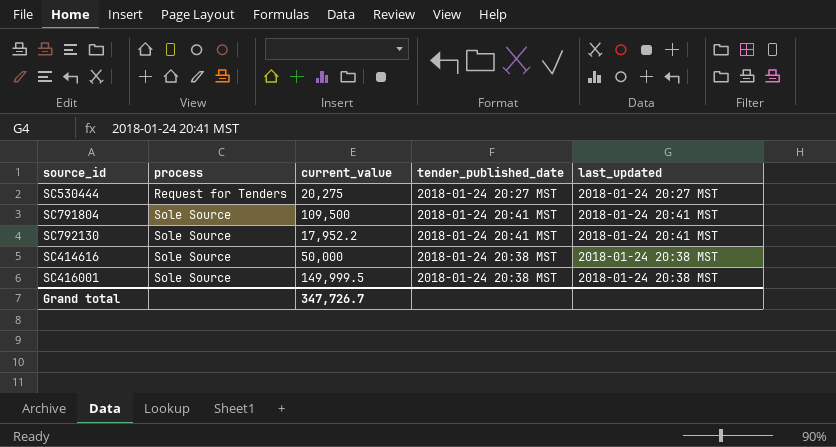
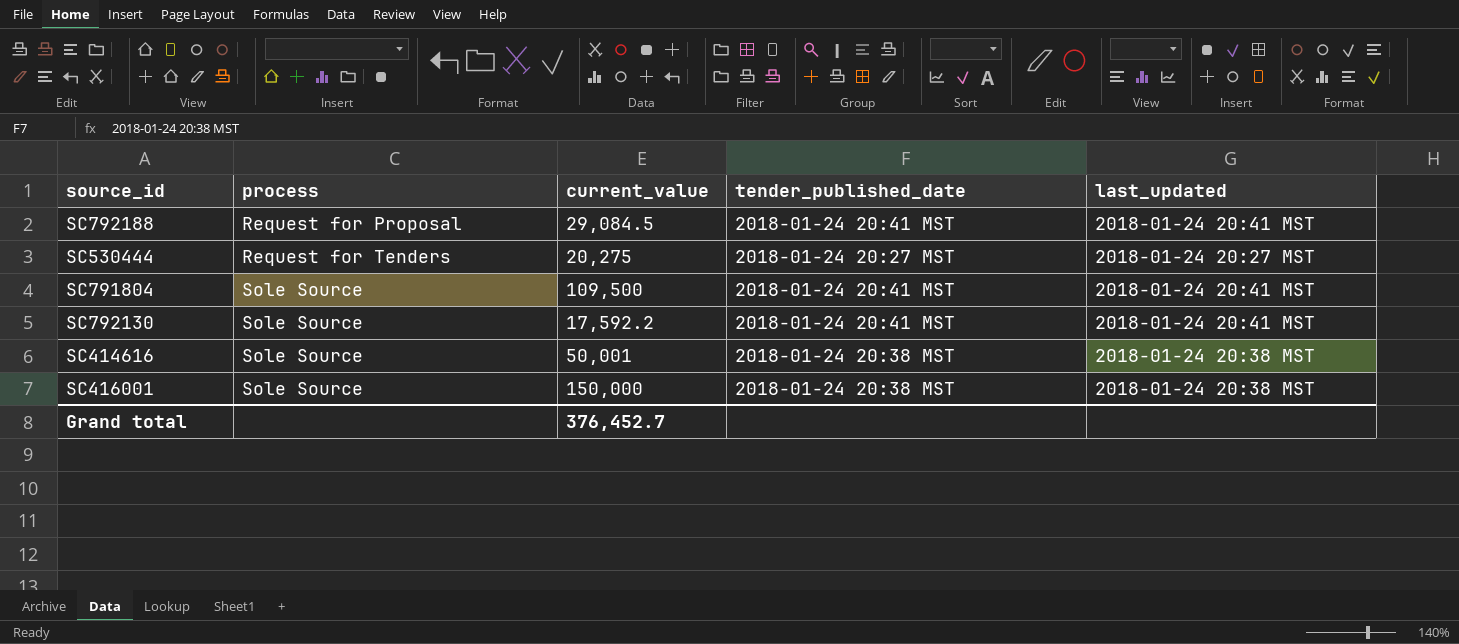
row SC792188: none -> Request for Proposal | 29,084.5 | 2018-01-24 20:41 MST | 2018-01-24 20:41 MST
SC792130 | current_value: 17,952.2 -> 17,592.2
SC414616 | current_value: 50,000 -> 50,001
SC416001 | current_value: 149,999.5 -> 150,000
Grand total | current_value: 347,726.7 -> 376,452.7

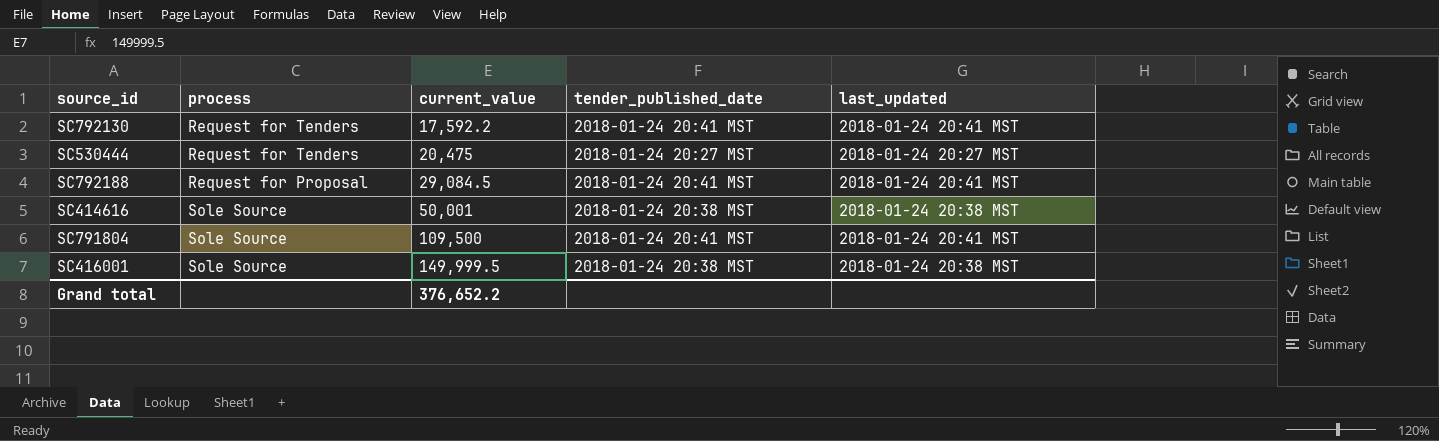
row order: process ascending -> current_value ascending
SC792130 | process: Sole Source -> Request for Tenders
SC530444 | current_value: 20,275 -> 20,475
SC416001 | current_value: 150,000 -> 149,999.5
Grand total | current_value: 376,452.7 -> 376,652.2

